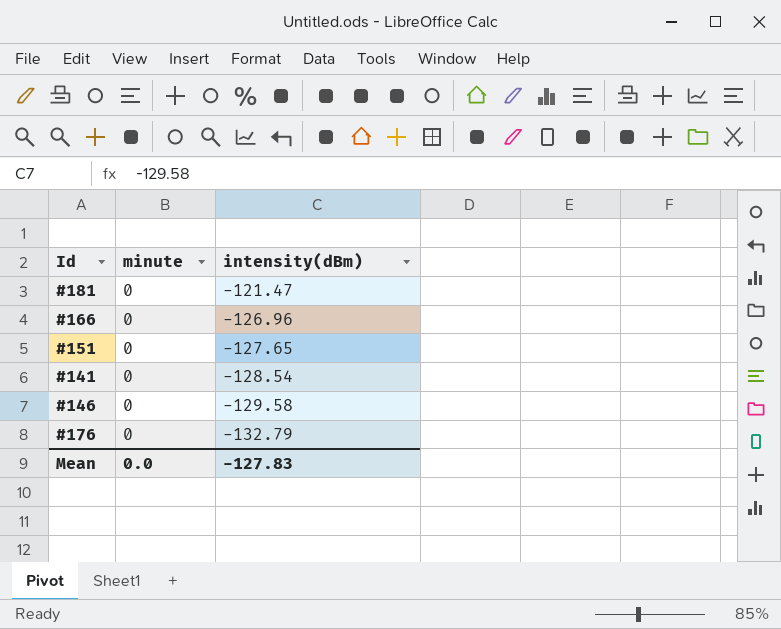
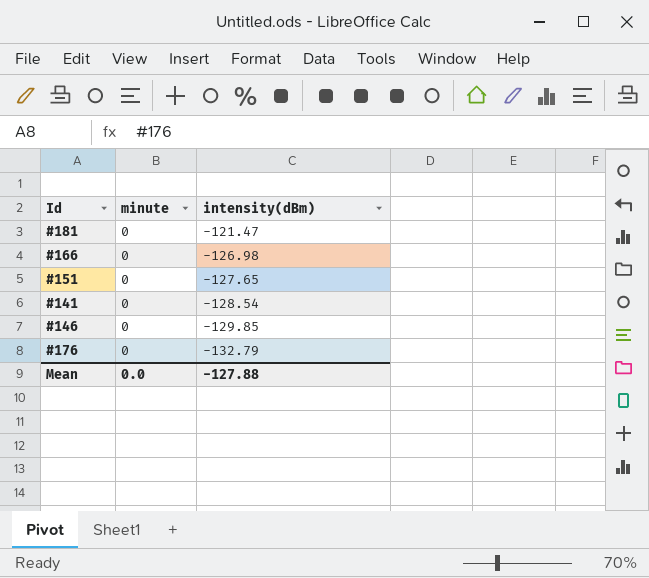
#166 | intensity(dBm): -126.96 -> -126.98
#146 | intensity(dBm): -129.58 -> -129.85
Mean | intensity(dBm): -127.83 -> -127.88

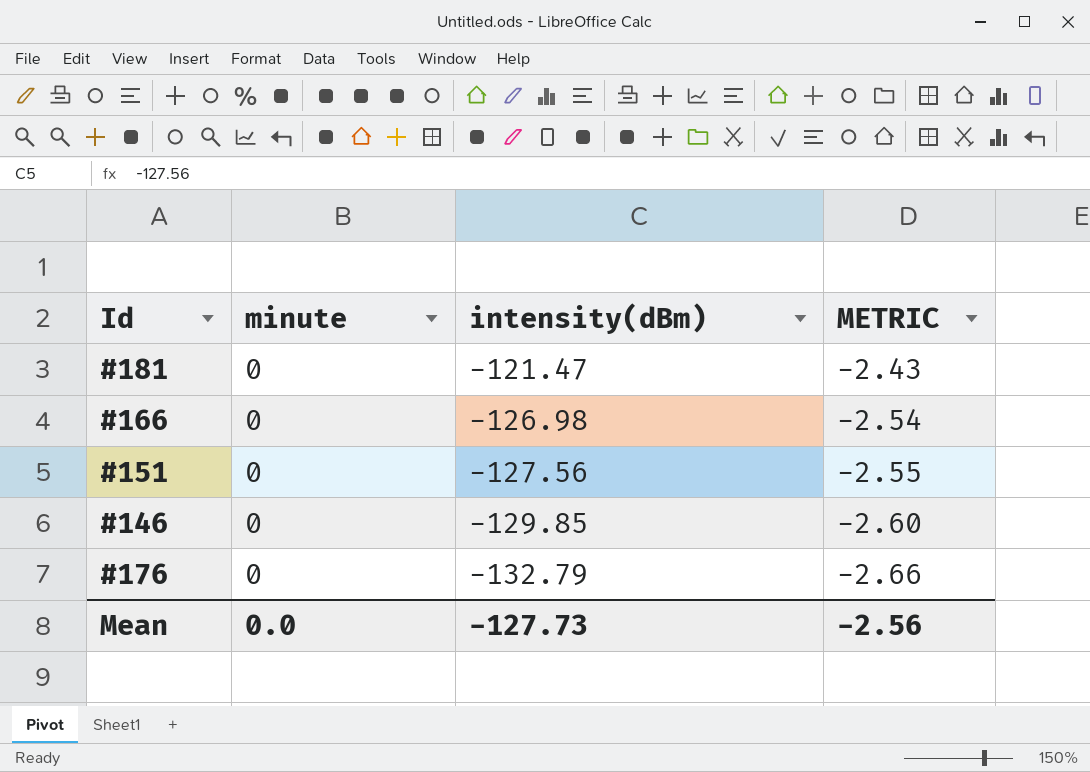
column METRIC | formula: none -> [intensity(dBm)] * 0.02
row #141: 0 | -128.54 -> none
#151 | intensity(dBm): -127.65 -> -127.56
Mean | intensity(dBm): -127.88 -> -127.73

